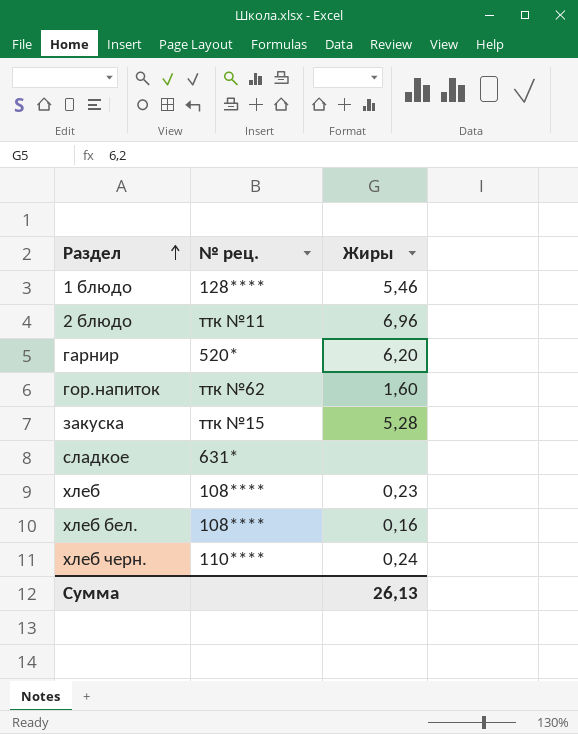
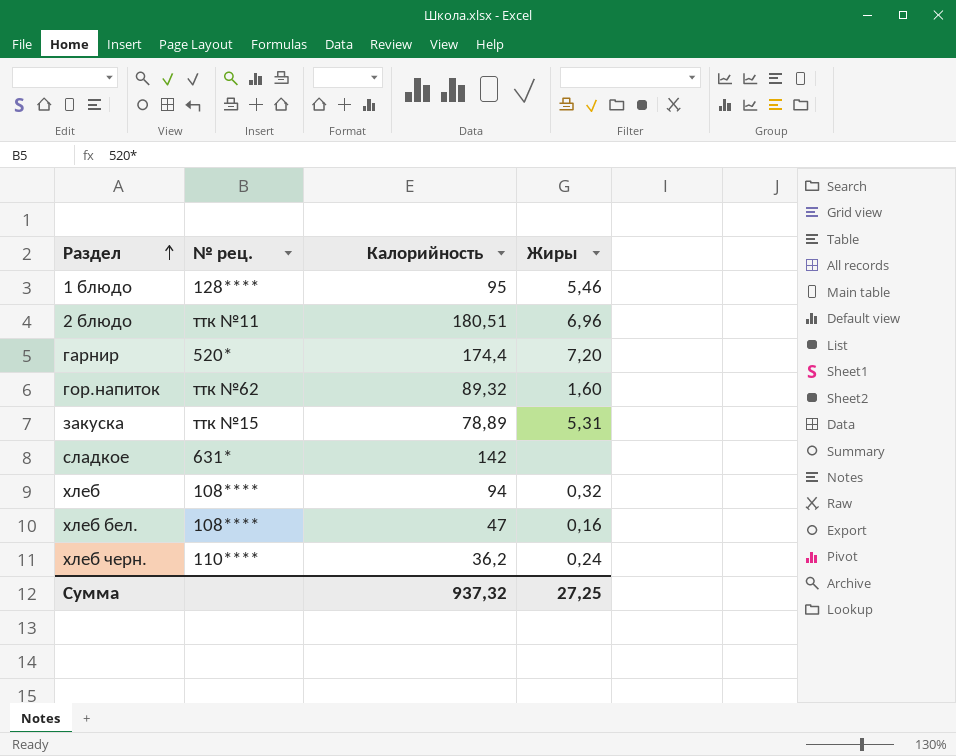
column Калорийность | position: none -> 3
гарнир | Жиры: 6,20 -> 7,20
закуска | Жиры: 5,28 -> 5,31
хлеб | Жиры: 0,23 -> 0,32
Сумма | Жиры: 26,13 -> 27,25

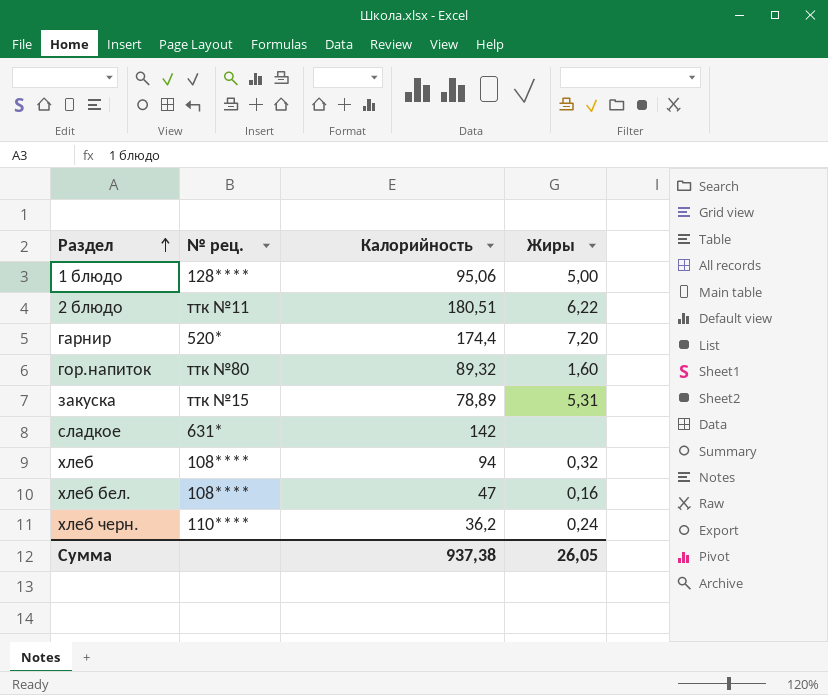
1 блюдо | Калорийность: 95 -> 95,06
1 блюдо | Жиры: 5,46 -> 5,00
2 блюдо | Жиры: 6,96 -> 6,22
гор.напиток | № рец.: ттк №62 -> ттк №80
Сумма | Калорийность: 937,32 -> 937,38
Сумма | Жиры: 27,25 -> 26,05

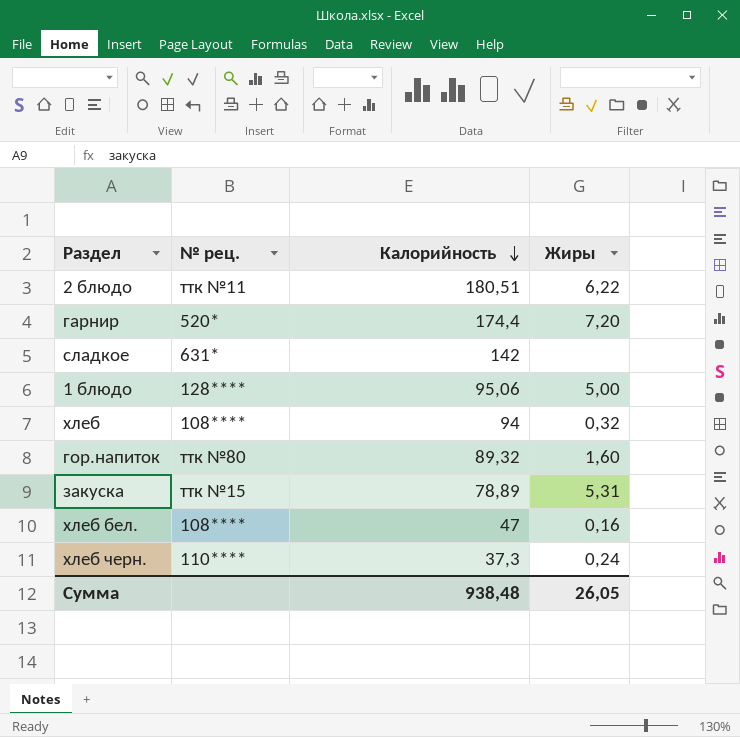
row order: Раздел ascending -> Калорийность descending
хлеб черн. | Калорийность: 36,2 -> 37,3
Сумма | Калорийность: 937,38 -> 938,48

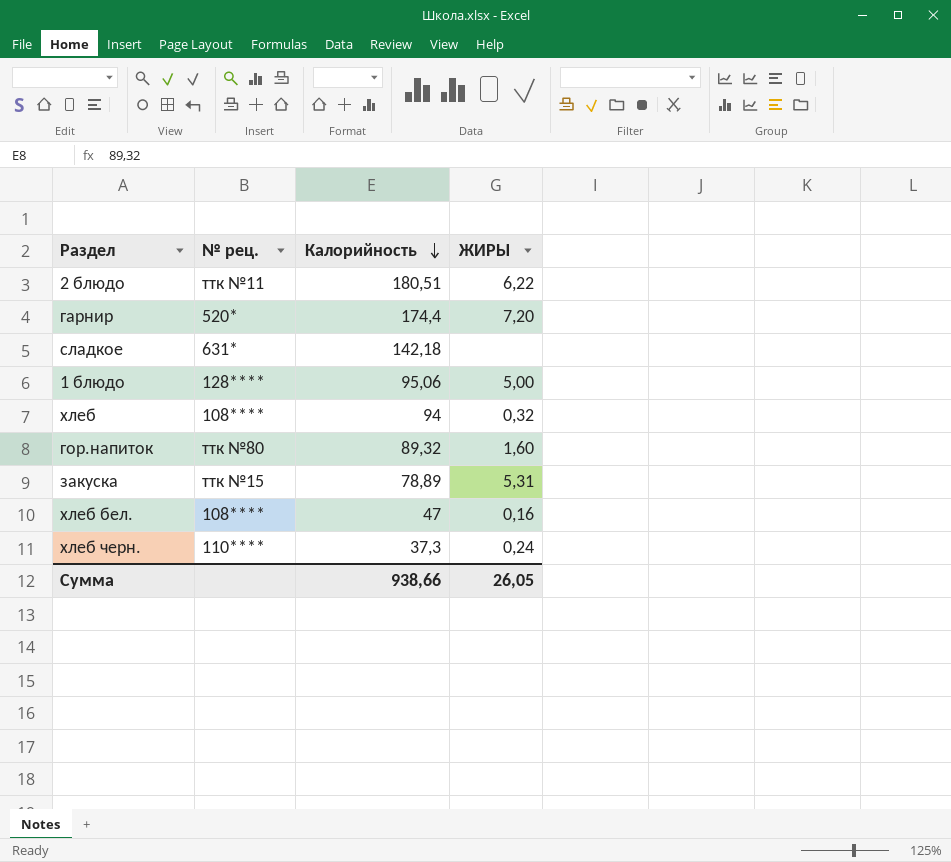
column name: Жиры -> ЖИРЫ
сладкое | Калорийность: 142 -> 142,18
Сумма | Калорийность: 938,48 -> 938,66

